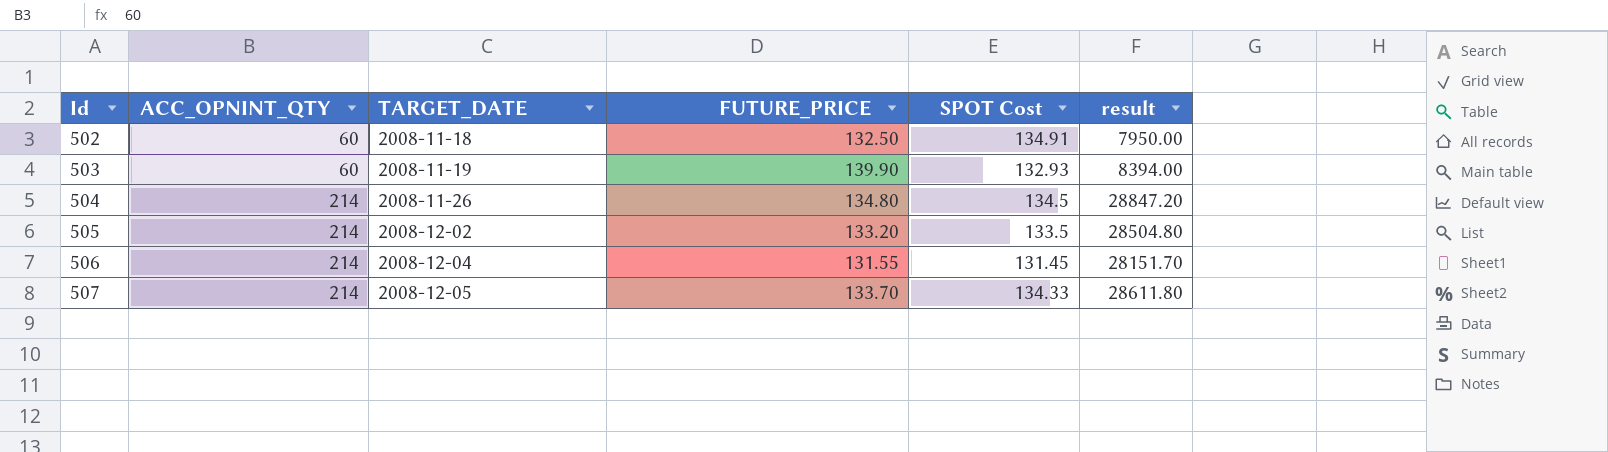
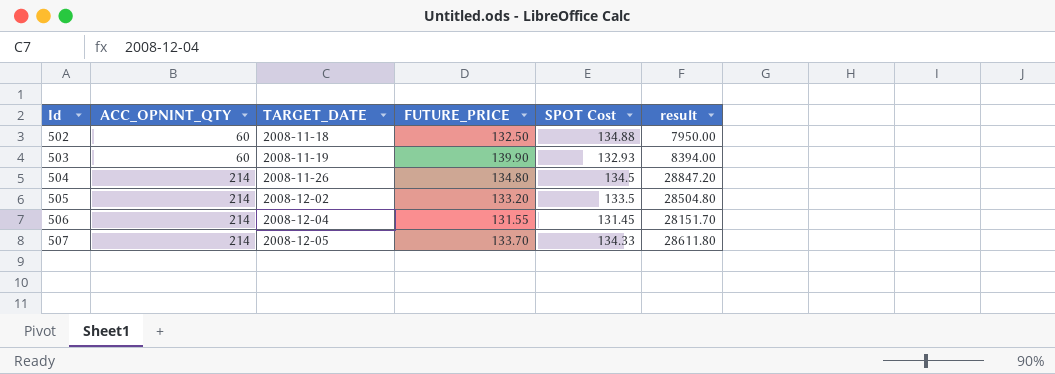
502 | SPOT Cost: 134.91 -> 134.88

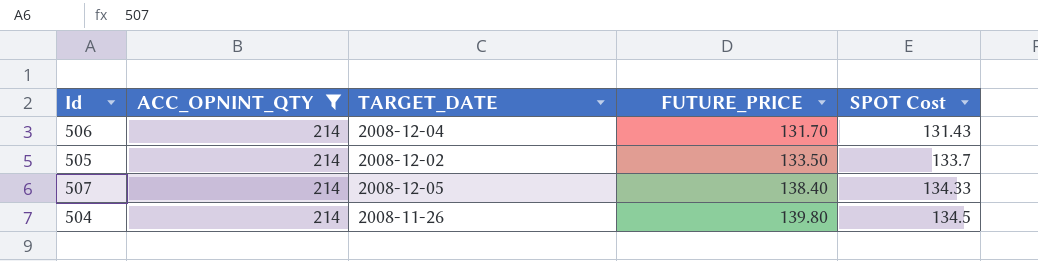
filter: none -> ACC_OPNINT_QTY = 214
row order: Id ascending -> FUTURE_PRICE ascending
column result | formula: [ACC_OPNINT_QTY] * [FUTURE_PRICE] -> none
506 | FUTURE_PRICE: 131.55 -> 131.70
506 | SPOT Cost: 131.45 -> 131.43
505 | FUTURE_PRICE: 133.20 -> 133.50
505 | SPOT Cost: 133.5 -> 133.7
507 | FUTURE_PRICE: 133.70 -> 138.40
504 | FUTURE_PRICE: 134.80 -> 139.80

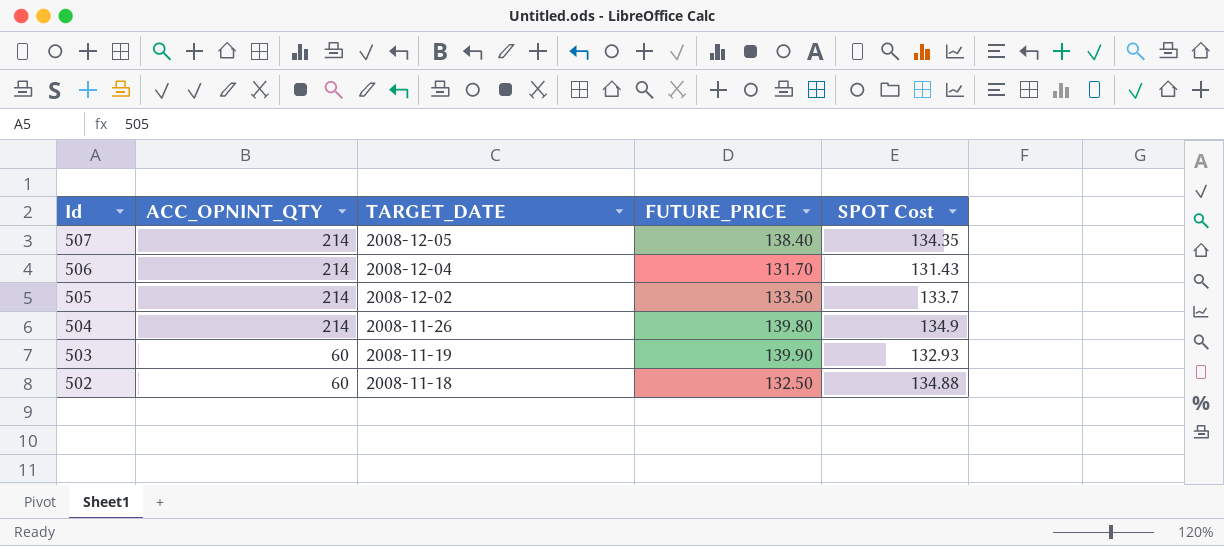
filter: ACC_OPNINT_QTY = 214 -> none
row order: FUTURE_PRICE ascending -> Id descending
507 | SPOT Cost: 134.33 -> 134.35
504 | SPOT Cost: 134.5 -> 134.9

